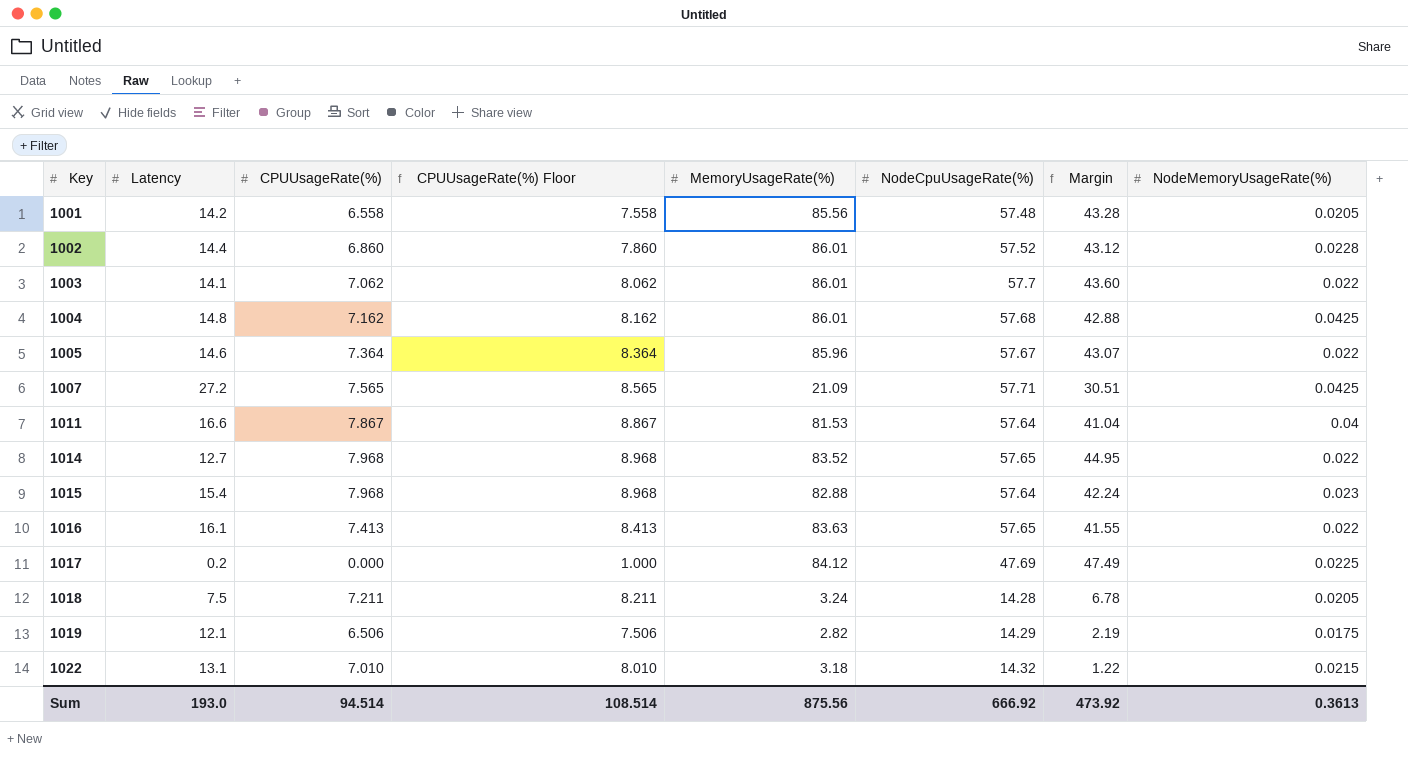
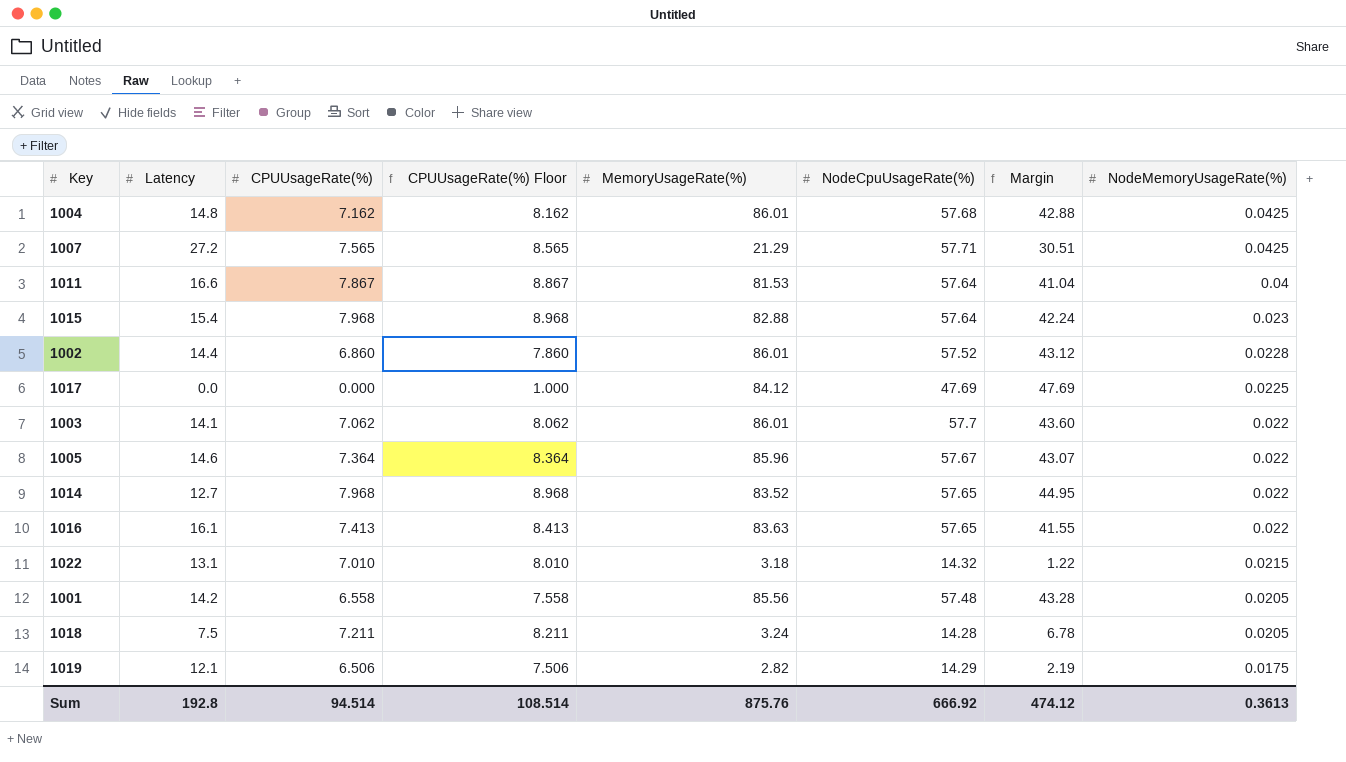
row order: Key ascending -> NodeMemoryUsageRate(%) descending
1007 | MemoryUsageRate(%): 21.09 -> 21.29
1017 | Latency: 0.2 -> 0.0
1017 | Margin: 47.49 -> 47.69
Sum | Latency: 193.0 -> 192.8
Sum | MemoryUsageRate(%): 875.56 -> 875.76
Sum | Margin: 473.92 -> 474.12

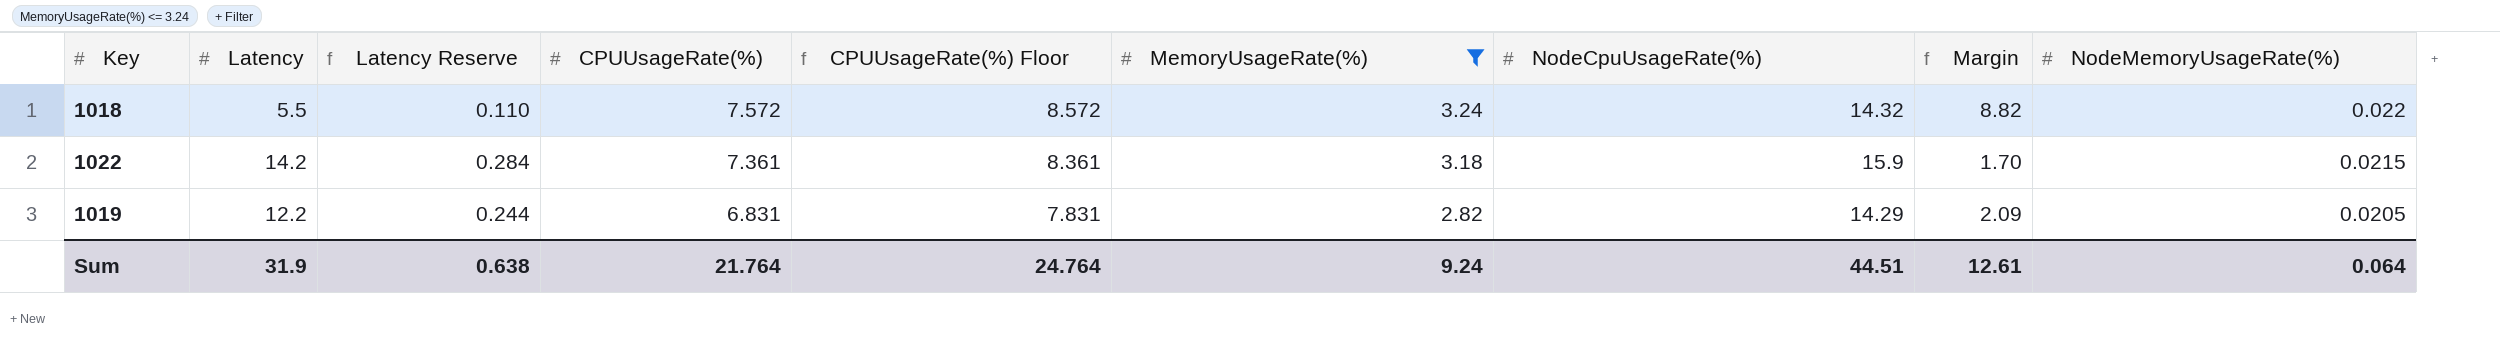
filter: none -> MemoryUsageRate(%) <= 3.24
row order: NodeMemoryUsageRate(%) descending -> CPUUsageRate(%) descending
column Latency Reserve | formula: none -> [Latency] * 0.02
1018 | Latency: 7.5 -> 5.5
1018 | CPUUsageRate(%): 7.211 -> 7.572
1018 | CPUUsageRate(%) Floor: 8.211 -> 8.572
1018 | NodeCpuUsageRate(%): 14.28 -> 14.32
1018 | Margin: 6.78 -> 8.82
1018 | NodeMemoryUsageRate(%): 0.0205 -> 0.022
1022 | Latency: 13.1 -> 14.2
1022 | CPUUsageRate(%): 7.010 -> 7.361
1022 | CPUUsageRate(%) Floor: 8.010 -> 8.361
1022 | NodeCpuUsageRate(%): 14.32 -> 15.9
1022 | Margin: 1.22 -> 1.70
1019 | Latency: 12.1 -> 12.2
1019 | CPUUsageRate(%): 6.506 -> 6.831
1019 | CPUUsageRate(%) Floor: 7.506 -> 7.831
1019 | Margin: 2.19 -> 2.09
1019 | NodeMemoryUsageRate(%): 0.0175 -> 0.0205
Sum | Latency: 192.8 -> 31.9
Sum | CPUUsageRate(%): 94.514 -> 21.764
Sum | CPUUsageRate(%) Floor: 108.514 -> 24.764
Sum | MemoryUsageRate(%): 875.76 -> 9.24
Sum | NodeCpuUsageRate(%): 666.92 -> 44.51
Sum | Margin: 474.12 -> 12.61
Sum | NodeMemoryUsageRate(%): 0.3613 -> 0.064

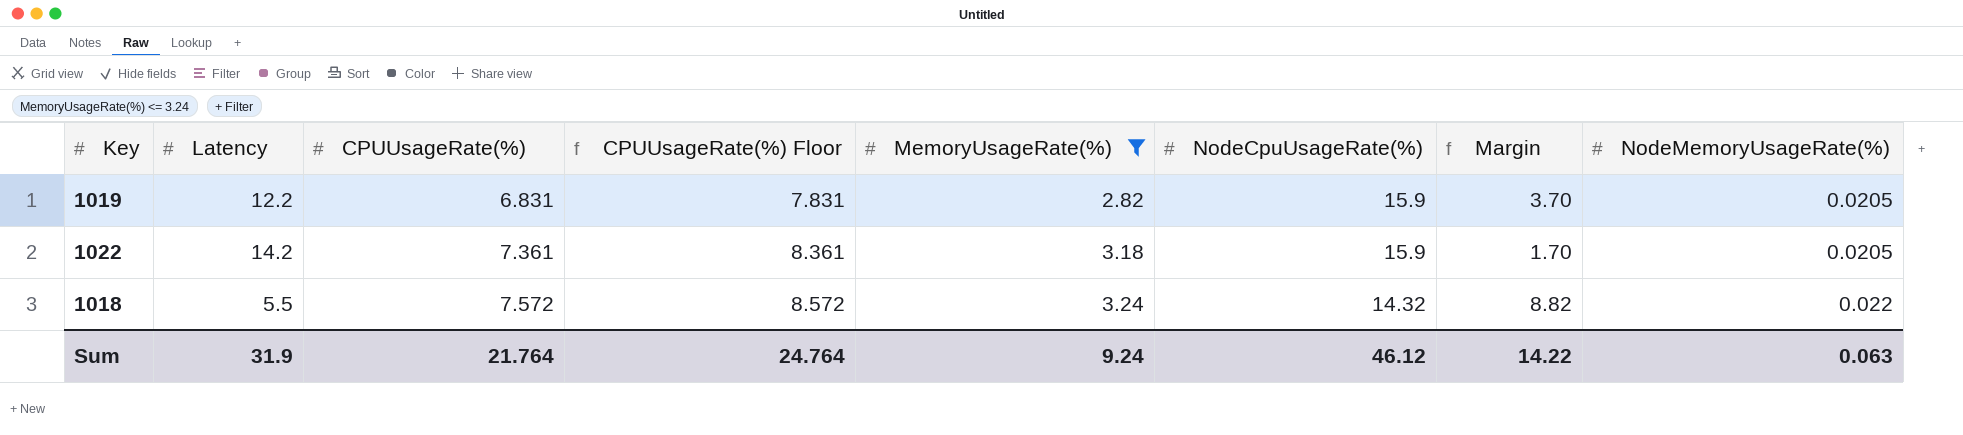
row order: CPUUsageRate(%) descending -> CPUUsageRate(%) ascending
column Latency Reserve | formula: [Latency] * 0.02 -> none
1019 | NodeCpuUsageRate(%): 14.29 -> 15.9
1019 | Margin: 2.09 -> 3.70
1022 | NodeMemoryUsageRate(%): 0.0215 -> 0.0205
Sum | NodeCpuUsageRate(%): 44.51 -> 46.12
Sum | Margin: 12.61 -> 14.22
Sum | NodeMemoryUsageRate(%): 0.064 -> 0.063

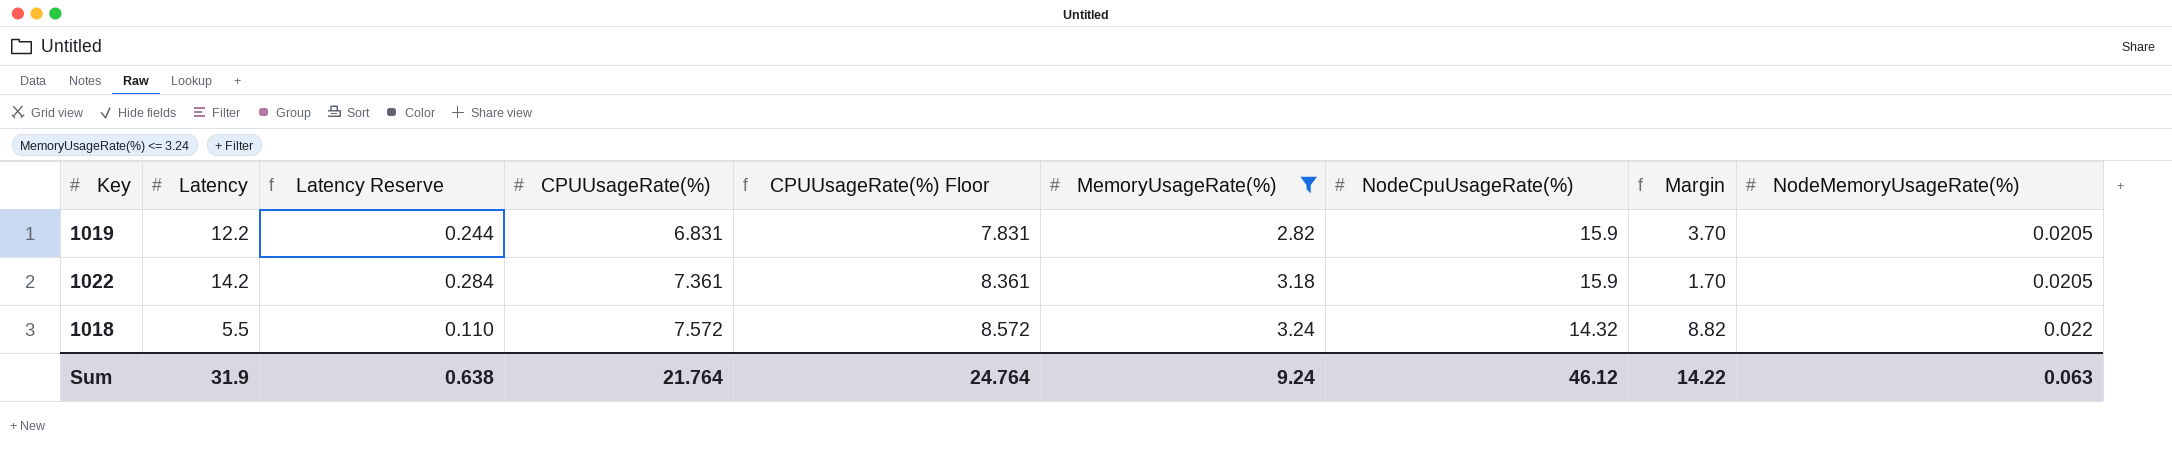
column Latency Reserve | formula: none -> [Latency] * 0.02

